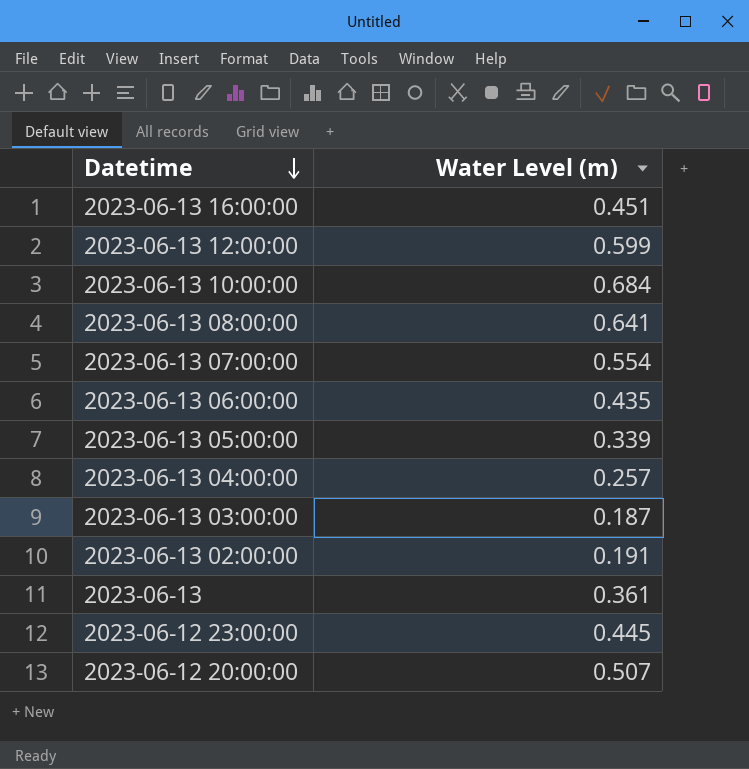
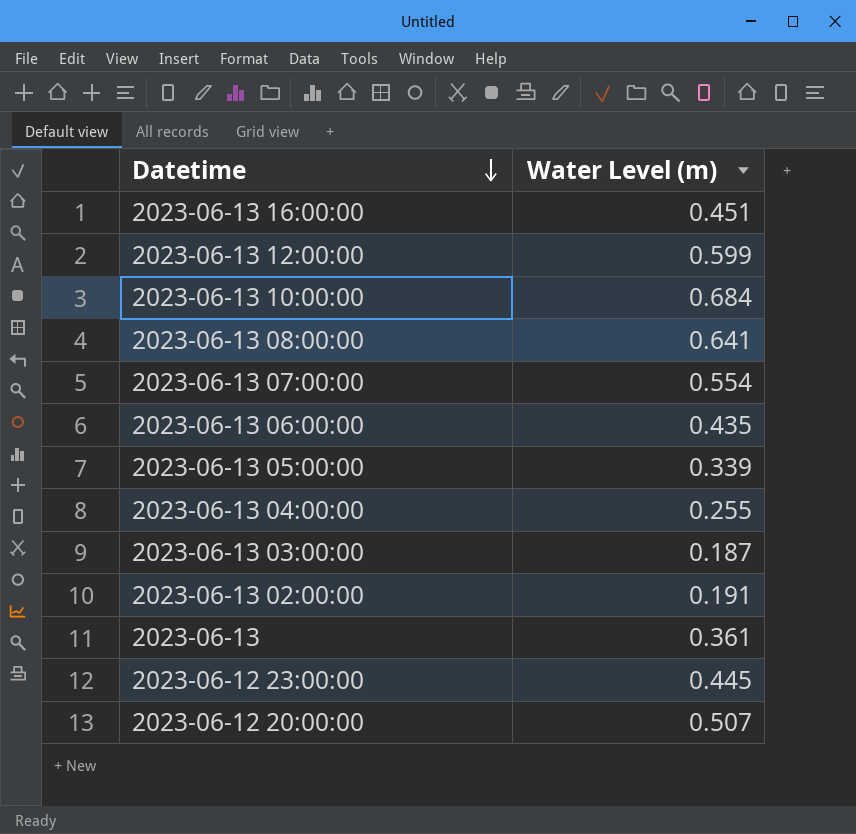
2023-06-13 04:00:00 | Water Level (m): 0.257 -> 0.255

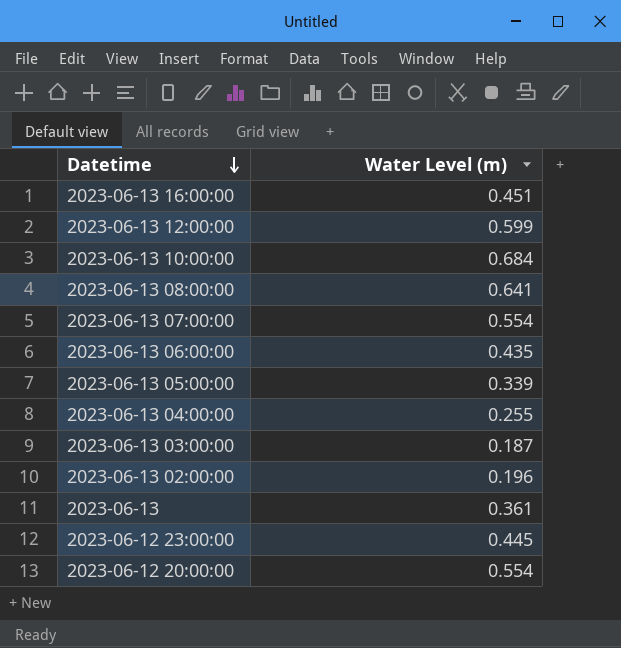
2023-06-13 02:00:00 | Water Level (m): 0.191 -> 0.196
2023-06-12 20:00:00 | Water Level (m): 0.507 -> 0.554

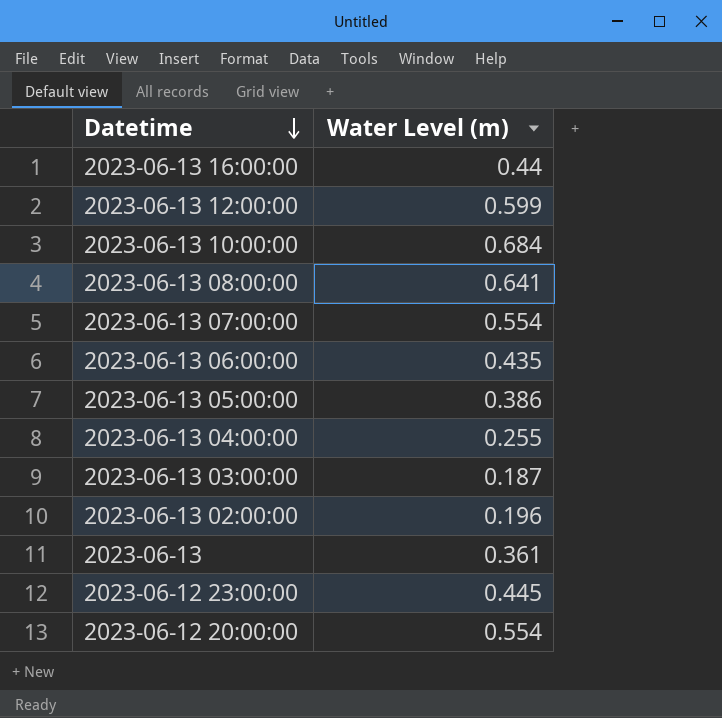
2023-06-13 16:00:00 | Water Level (m): 0.451 -> 0.44
2023-06-13 05:00:00 | Water Level (m): 0.339 -> 0.386

